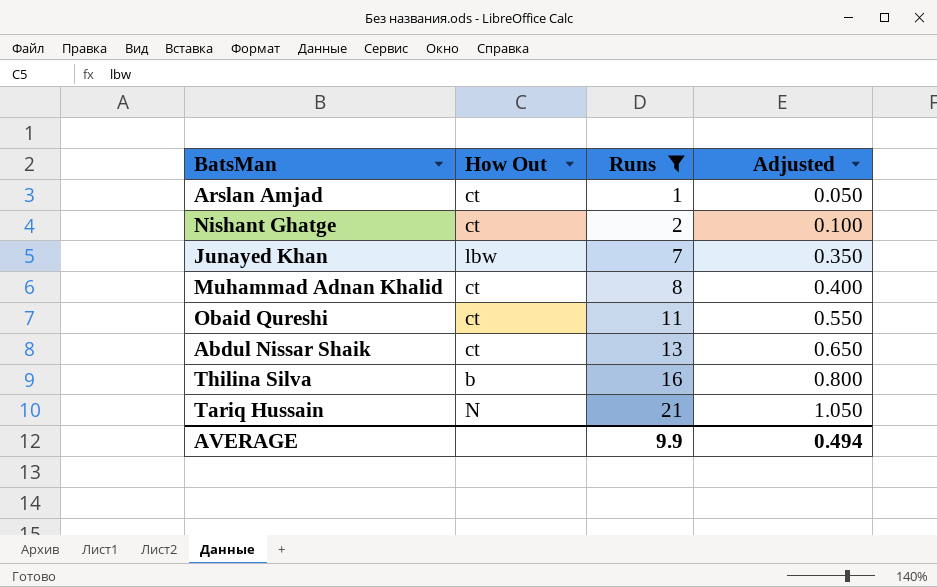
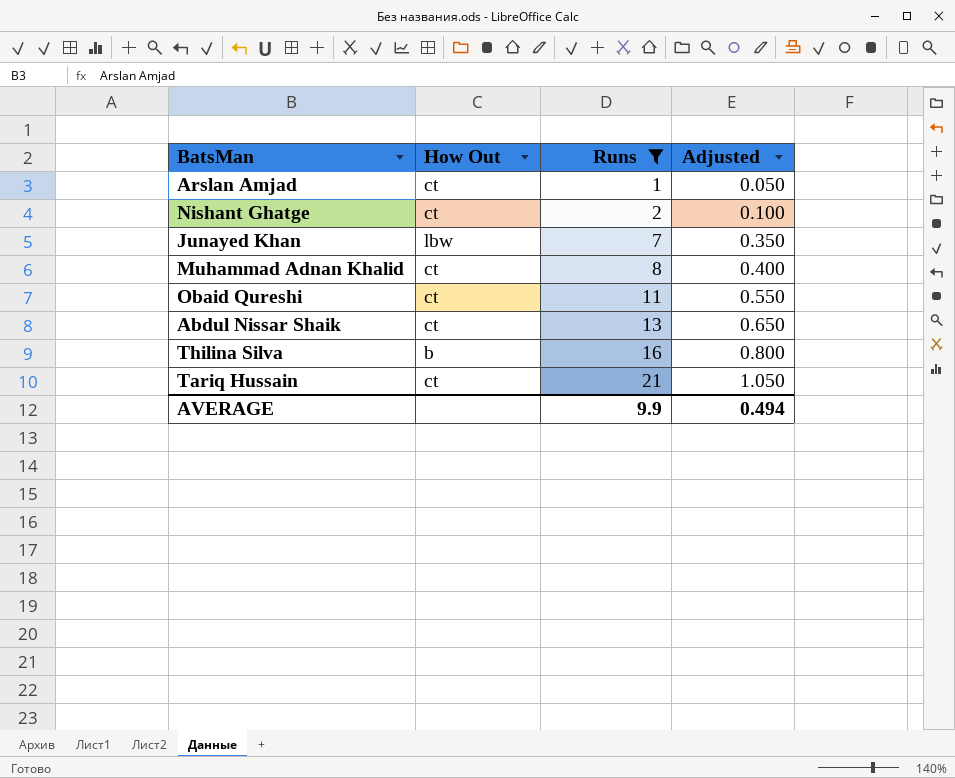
Tariq Hussain | How Out: N -> ct

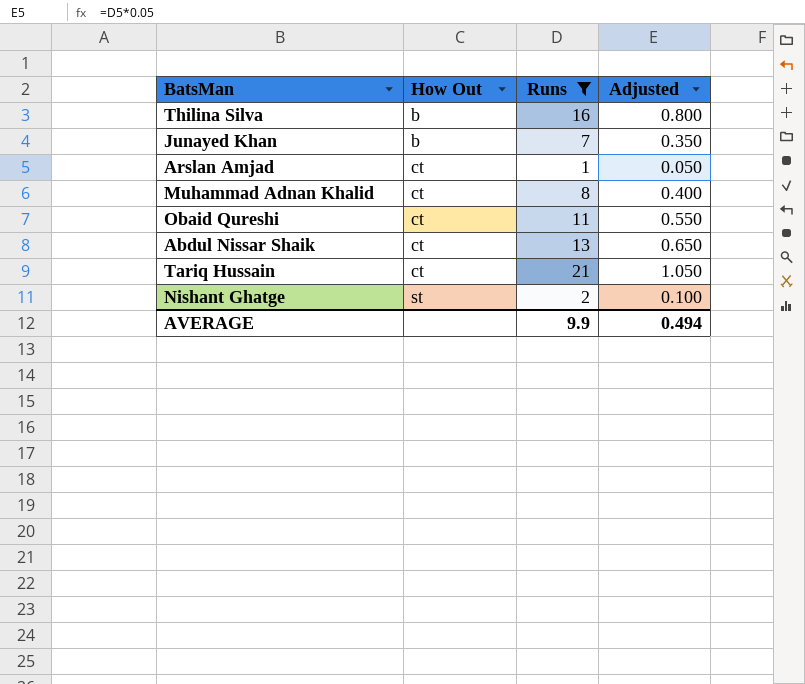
row order: Runs ascending -> How Out ascending
Junayed Khan | How Out: lbw -> b
Nishant Ghatge | How Out: ct -> st

